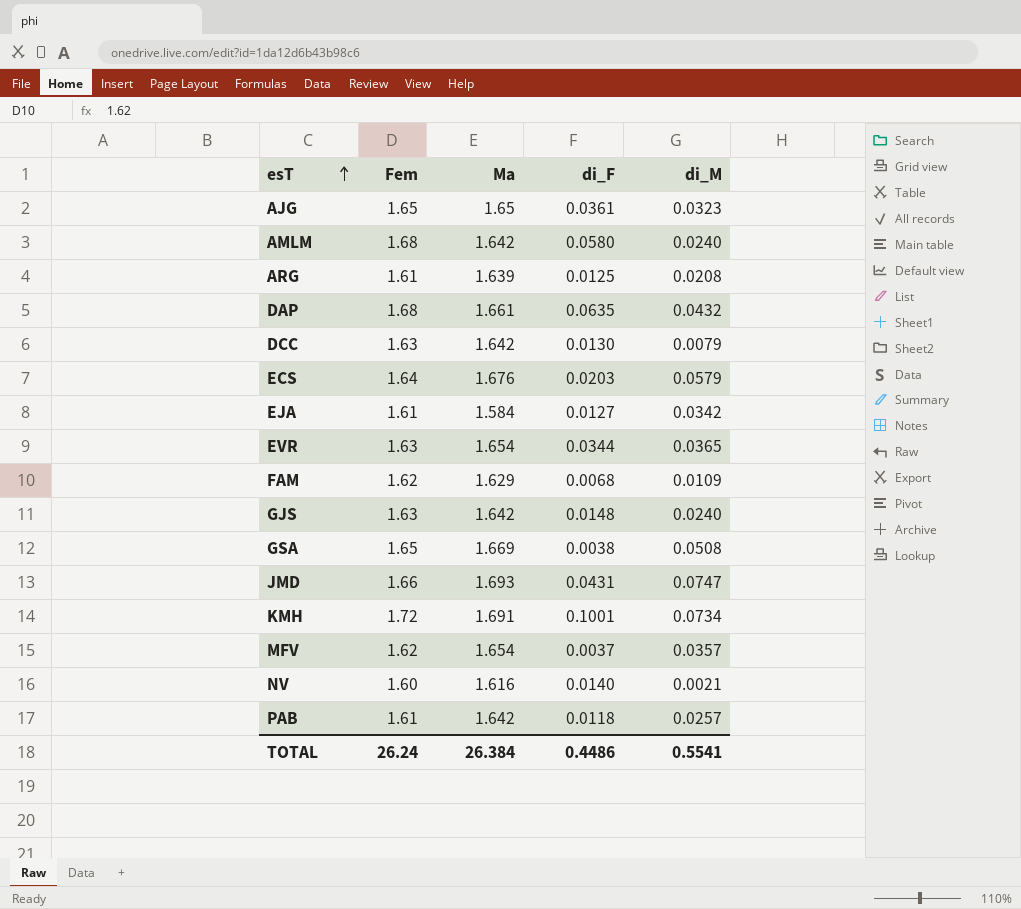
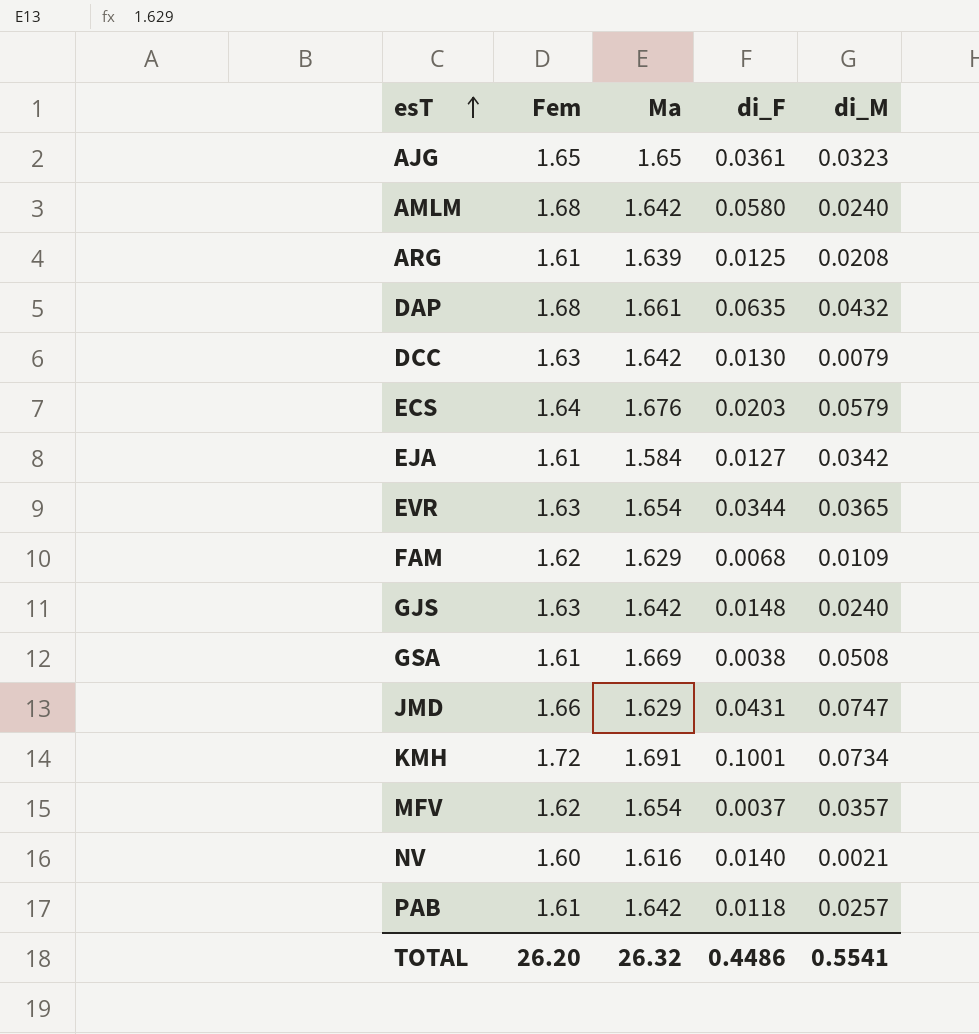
GSA | Fem: 1.65 -> 1.61
JMD | Ma: 1.693 -> 1.629
TOTAL | Fem: 26.24 -> 26.20
TOTAL | Ma: 26.384 -> 26.32

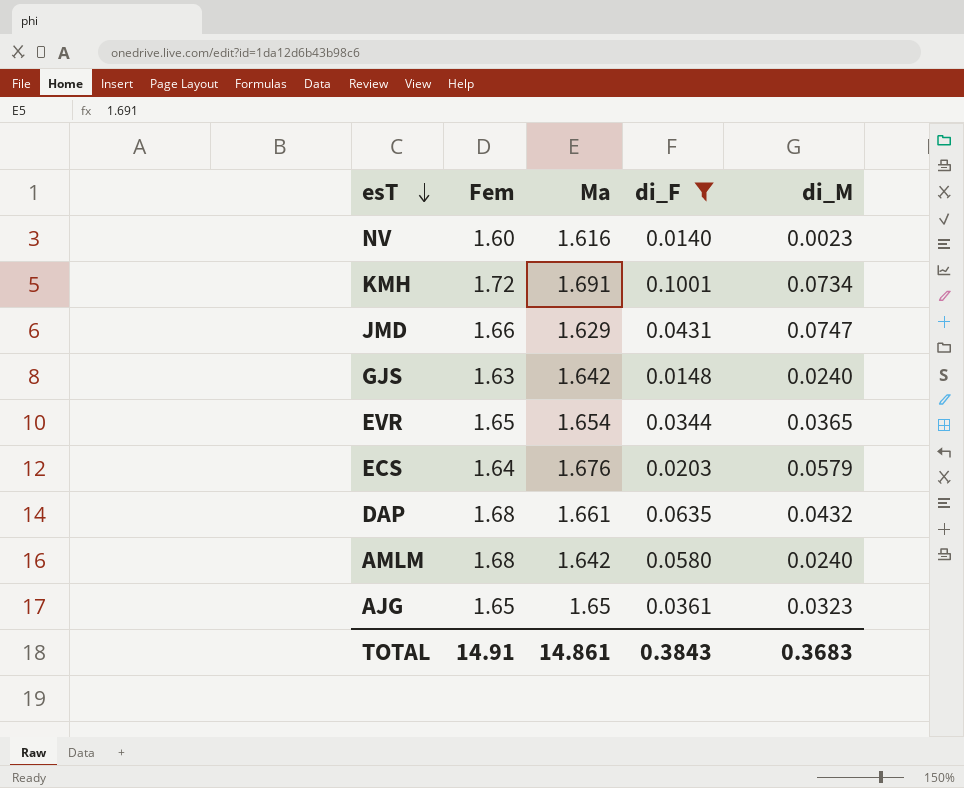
filter: none -> di_F >= 0.0140
row order: esT ascending -> esT descending
NV | di_M: 0.0021 -> 0.0023
EVR | Fem: 1.63 -> 1.65
TOTAL | Fem: 26.20 -> 14.91
TOTAL | Ma: 26.32 -> 14.861
TOTAL | di_F: 0.4486 -> 0.3843
TOTAL | di_M: 0.5541 -> 0.3683

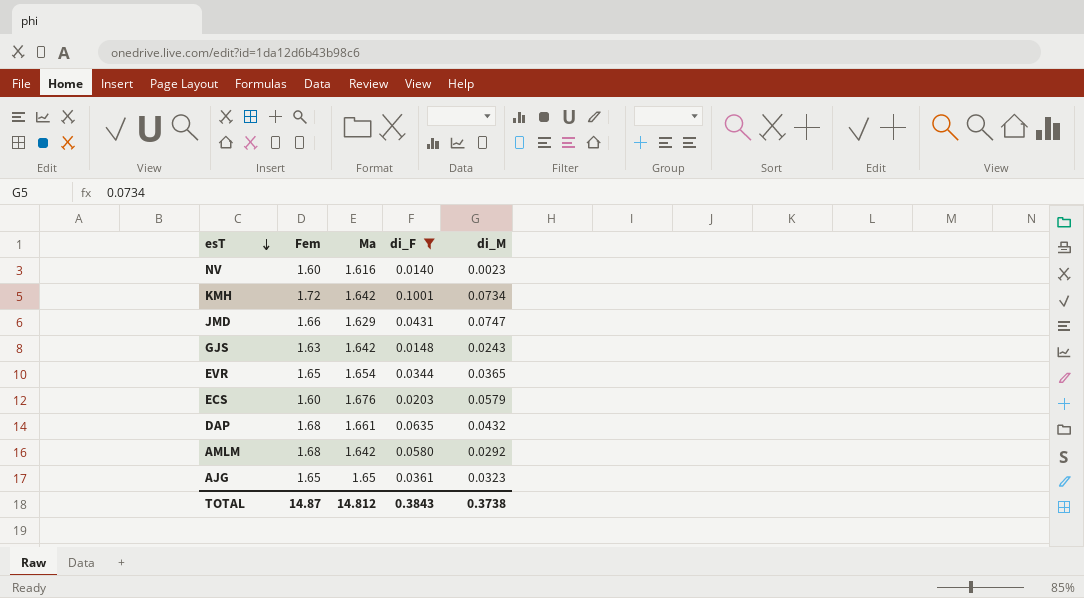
KMH | Ma: 1.691 -> 1.642
GJS | di_M: 0.0240 -> 0.0243
ECS | Fem: 1.64 -> 1.60
AMLM | di_M: 0.0240 -> 0.0292
TOTAL | Fem: 14.91 -> 14.87
TOTAL | Ma: 14.861 -> 14.812
TOTAL | di_M: 0.3683 -> 0.3738

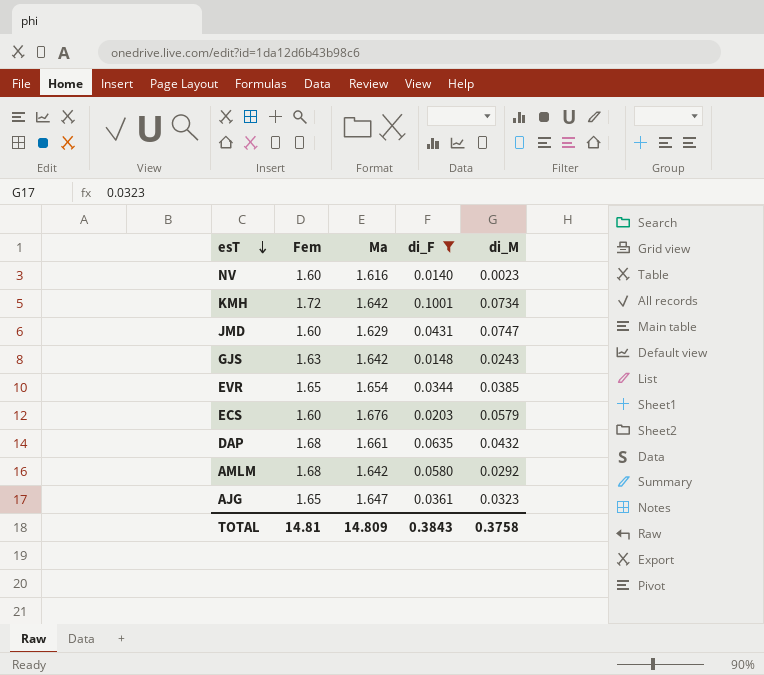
JMD | Fem: 1.66 -> 1.60
EVR | di_M: 0.0365 -> 0.0385
AJG | Ma: 1.65 -> 1.647
TOTAL | Fem: 14.87 -> 14.81
TOTAL | Ma: 14.812 -> 14.809
TOTAL | di_M: 0.3738 -> 0.3758

